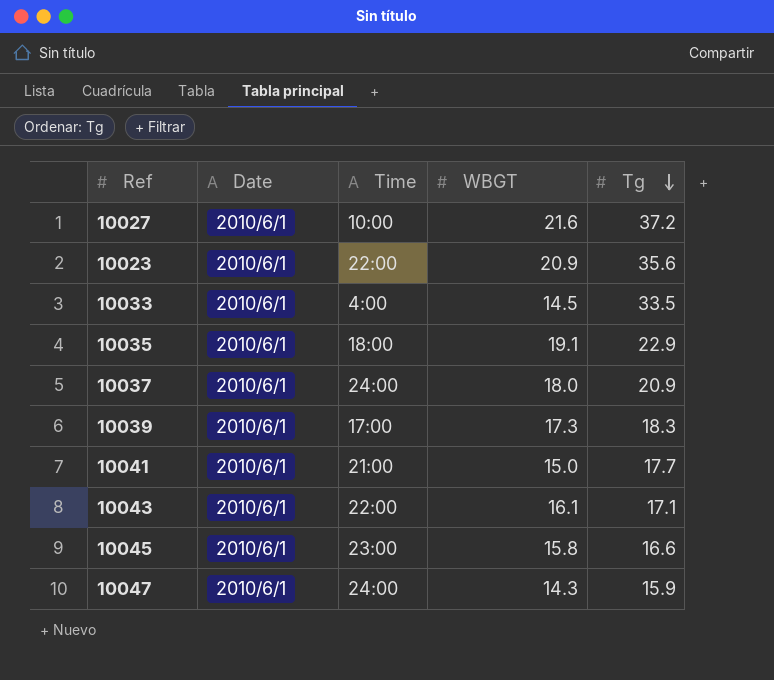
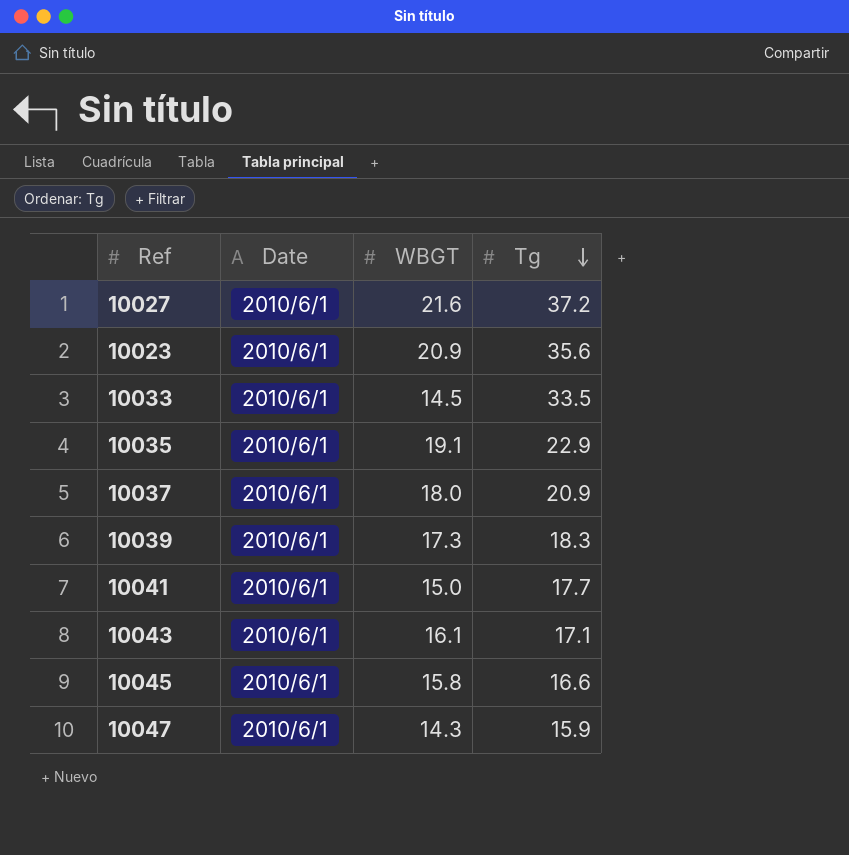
column Time | position: 3 -> none

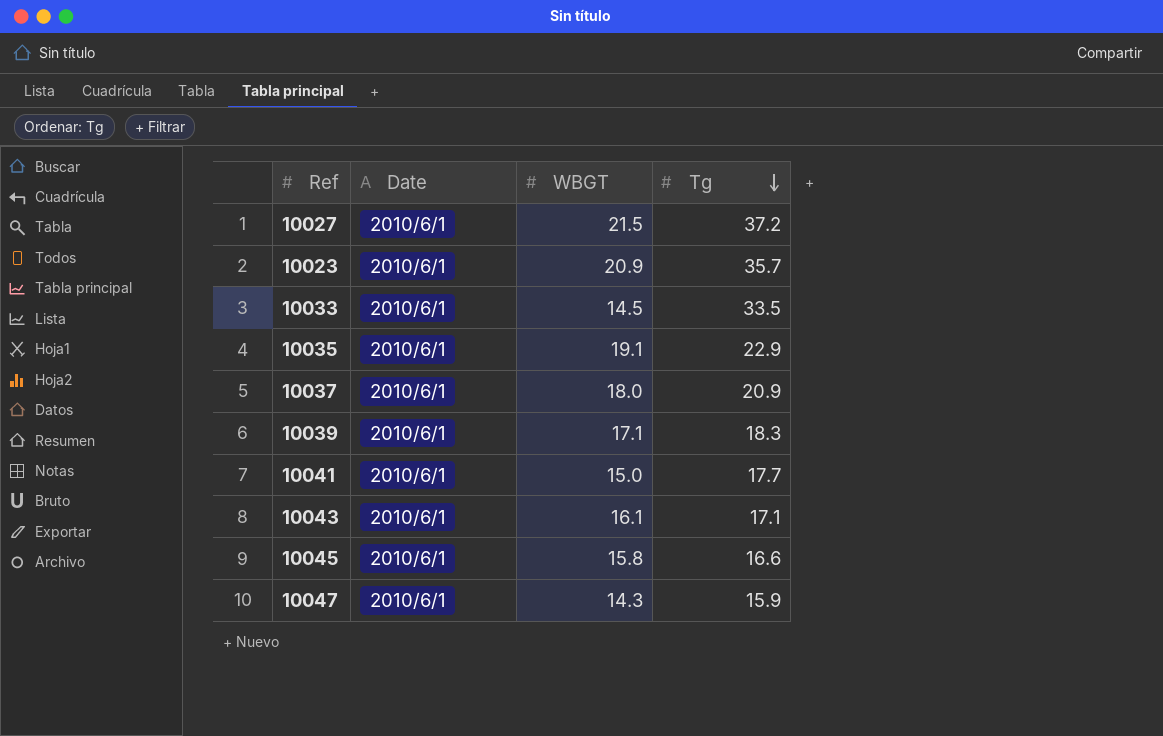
10027 | WBGT: 21.6 -> 21.5
10023 | Tg: 35.6 -> 35.7
10039 | WBGT: 17.3 -> 17.1

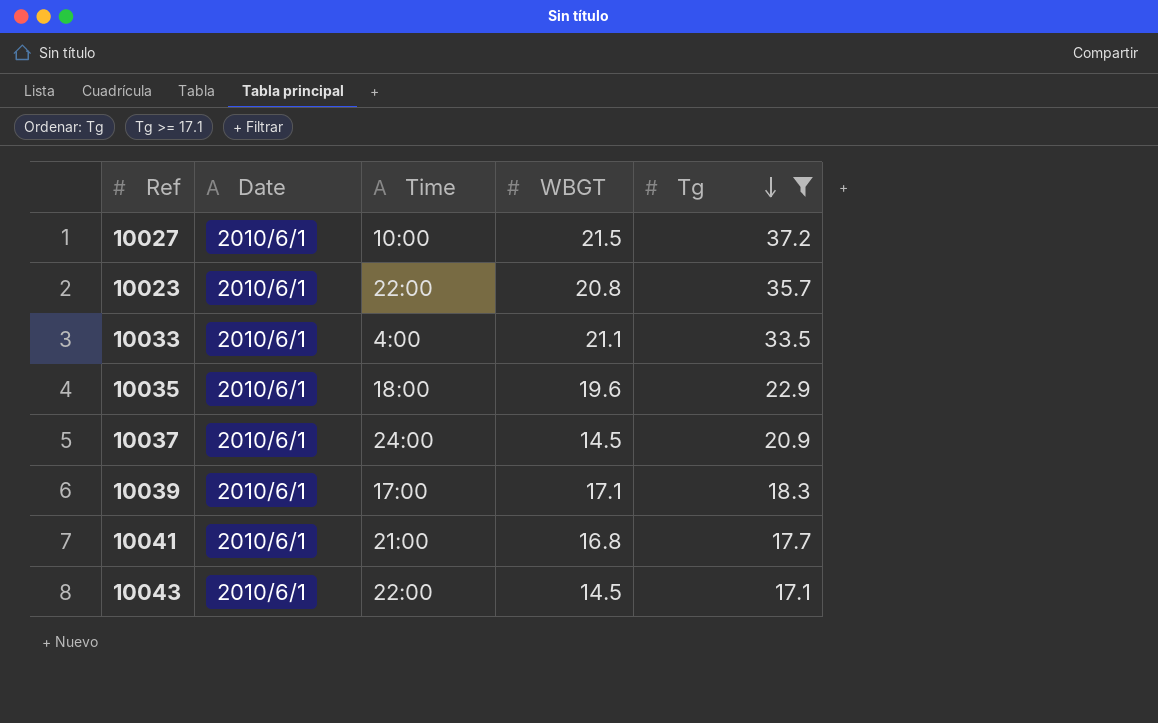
filter: none -> Tg >= 17.1
column Time | position: none -> 3
10023 | WBGT: 20.9 -> 20.8
10033 | WBGT: 14.5 -> 21.1
10035 | WBGT: 19.1 -> 19.6
10037 | WBGT: 18.0 -> 14.5
10041 | WBGT: 15.0 -> 16.8
10043 | WBGT: 16.1 -> 14.5

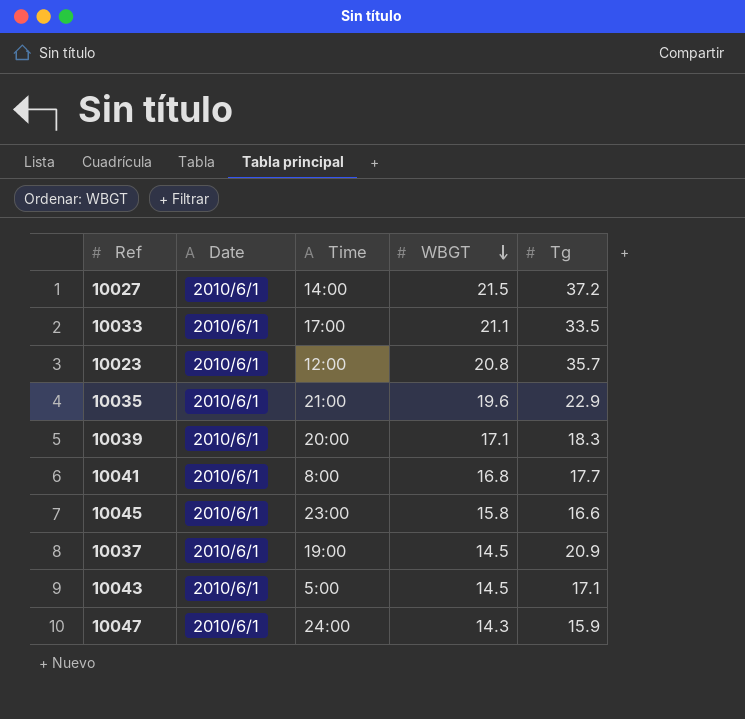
filter: Tg >= 17.1 -> none
row order: Tg descending -> WBGT descending
10027 | Time: 10:00 -> 14:00
10033 | Time: 4:00 -> 17:00
10023 | Time: 22:00 -> 12:00
10035 | Time: 18:00 -> 21:00
10039 | Time: 17:00 -> 20:00
10041 | Time: 21:00 -> 8:00
10037 | Time: 24:00 -> 19:00
10043 | Time: 22:00 -> 5:00

